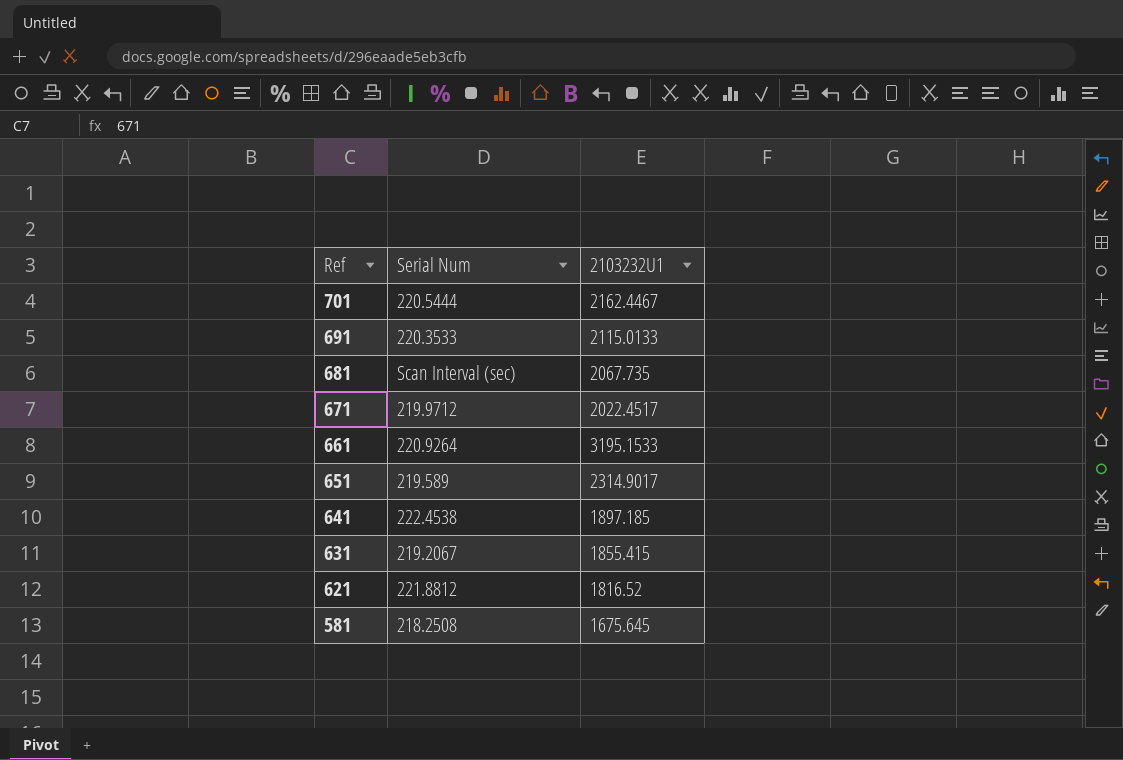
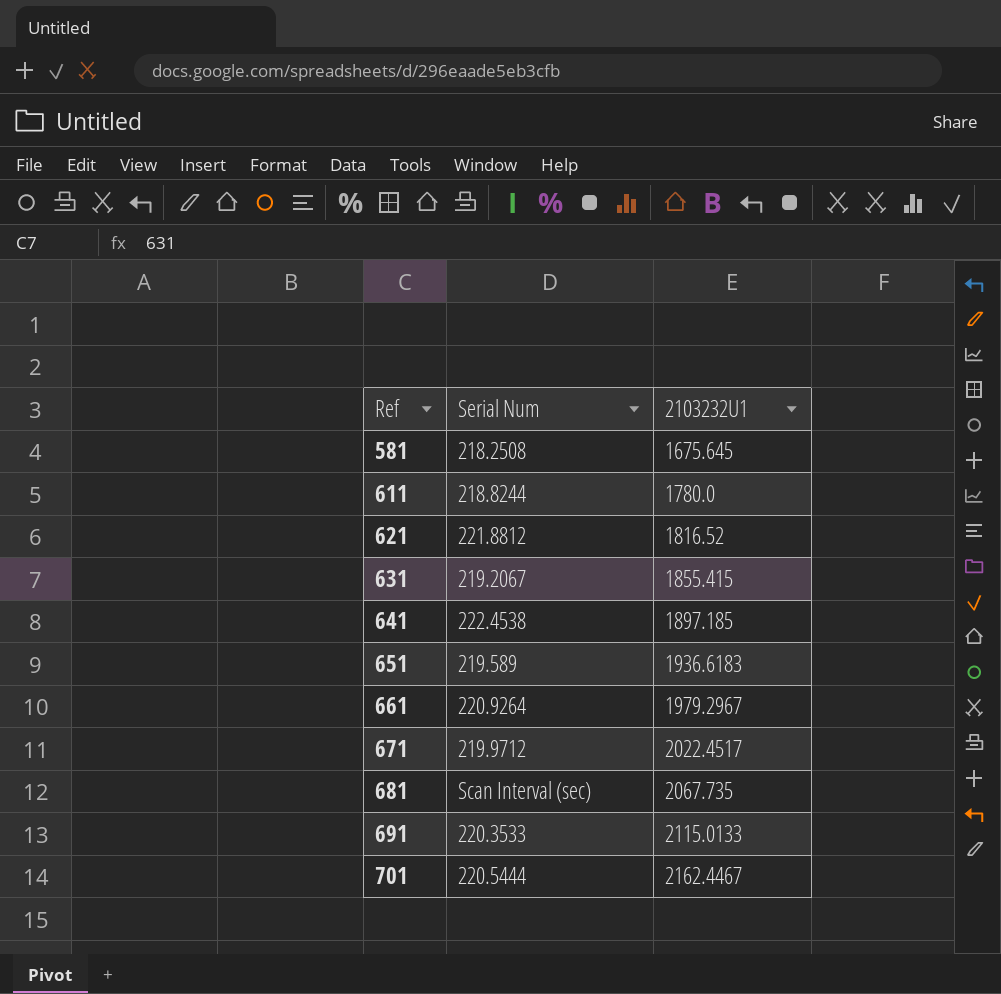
row order: Ref descending -> Ref ascending
row 611: none -> 218.8244 | 1780.0
651 | 2103232U1: 2314.9017 -> 1936.6183
661 | 2103232U1: 3195.1533 -> 1979.2967

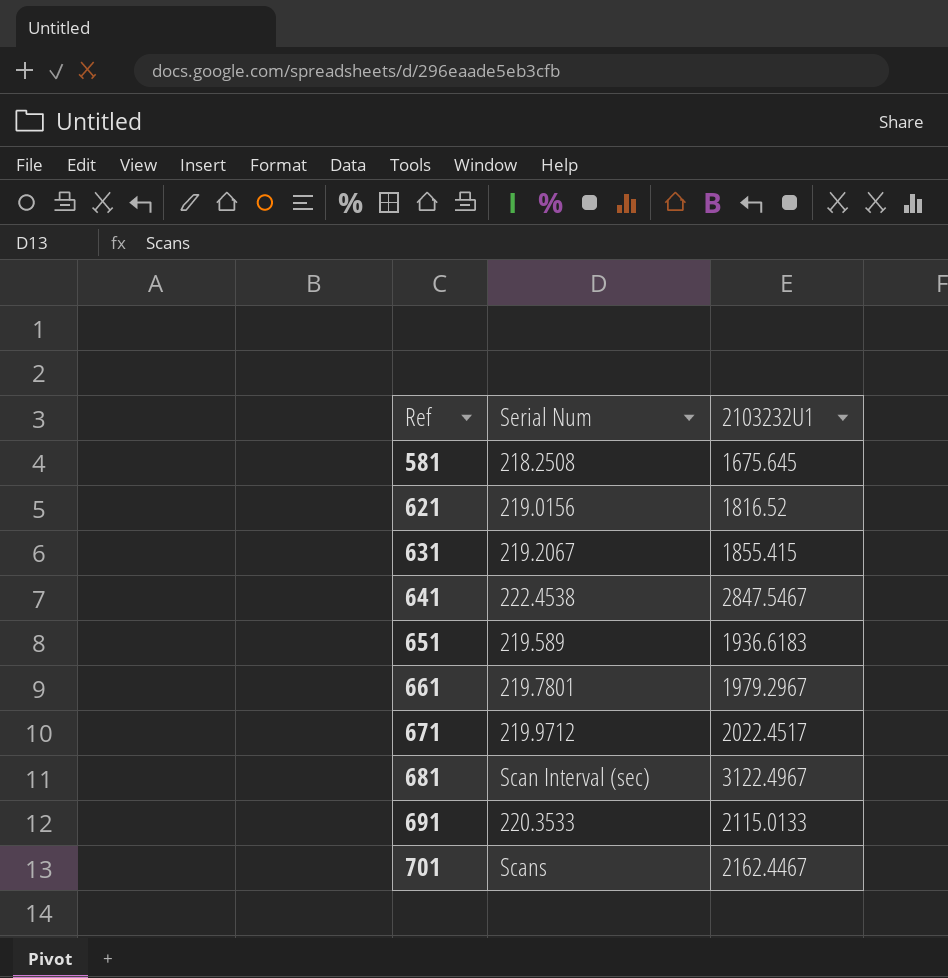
row 611: 218.8244 | 1780.0 -> none
621 | Serial Num: 221.8812 -> 219.0156
641 | 2103232U1: 1897.185 -> 2847.5467
661 | Serial Num: 220.9264 -> 219.7801
681 | 2103232U1: 2067.735 -> 3122.4967
701 | Serial Num: 220.5444 -> Scans

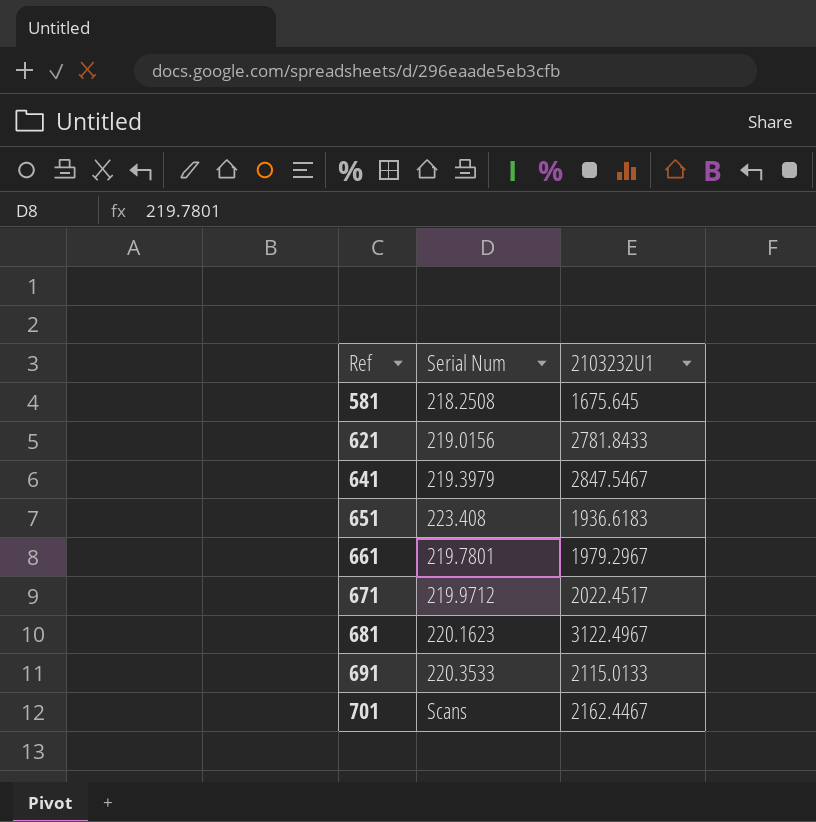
row 631: 219.2067 | 1855.415 -> none
621 | 2103232U1: 1816.52 -> 2781.8433
641 | Serial Num: 222.4538 -> 219.3979
651 | Serial Num: 219.589 -> 223.408
681 | Serial Num: Scan Interval (sec) -> 220.1623

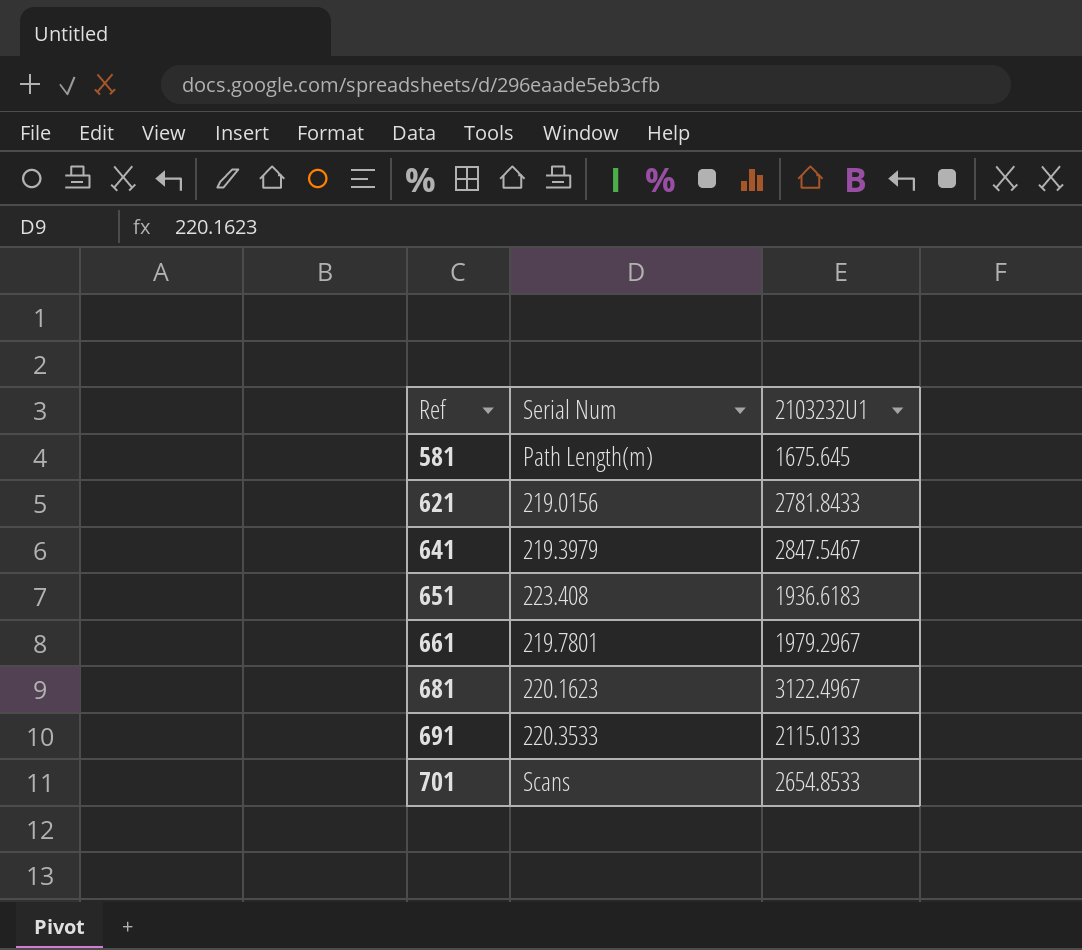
row 671: 219.9712 | 2022.4517 -> none
581 | Serial Num: 218.2508 -> Path Length(m)
701 | 2103232U1: 2162.4467 -> 2654.8533

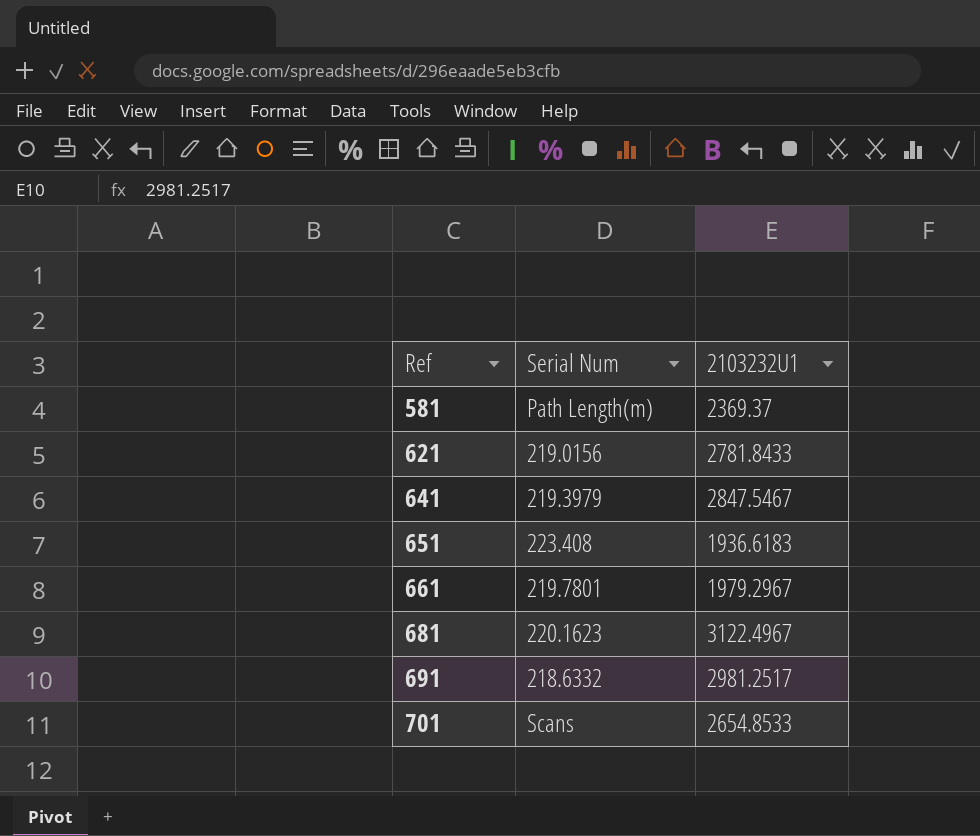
581 | 2103232U1: 1675.645 -> 2369.37
691 | Serial Num: 220.3533 -> 218.6332
691 | 2103232U1: 2115.0133 -> 2981.2517

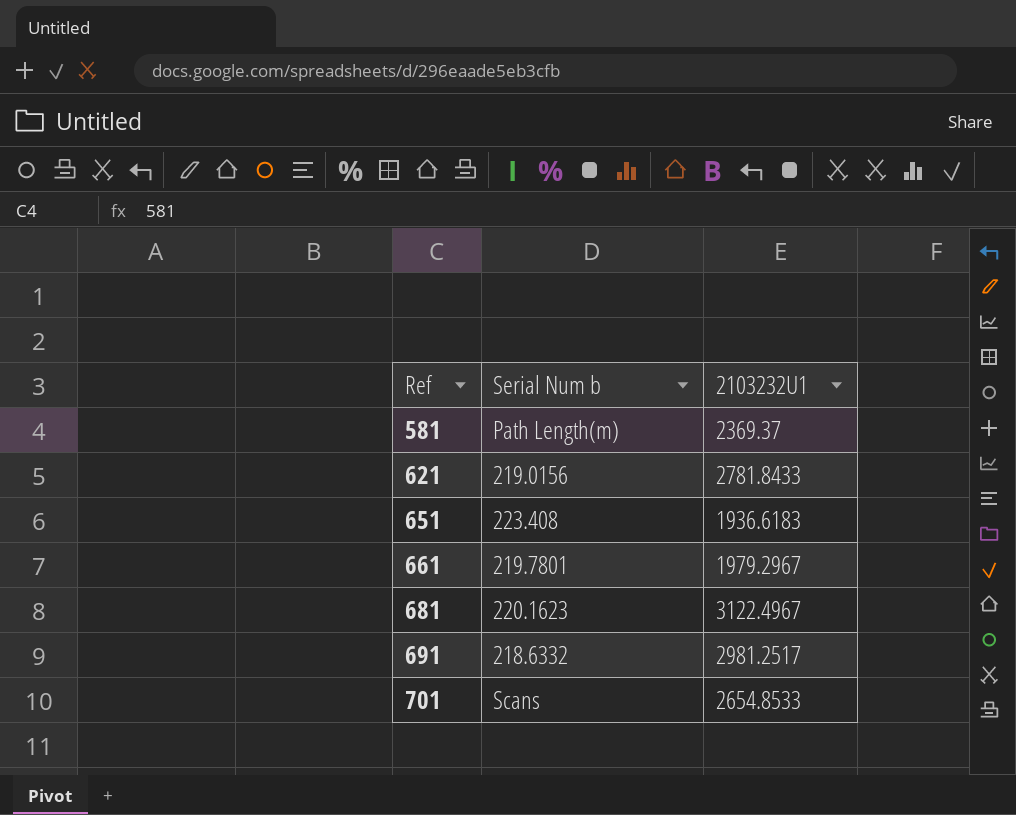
column name: Serial Num -> Serial Num b
row 641: 219.3979 | 2847.5467 -> none

